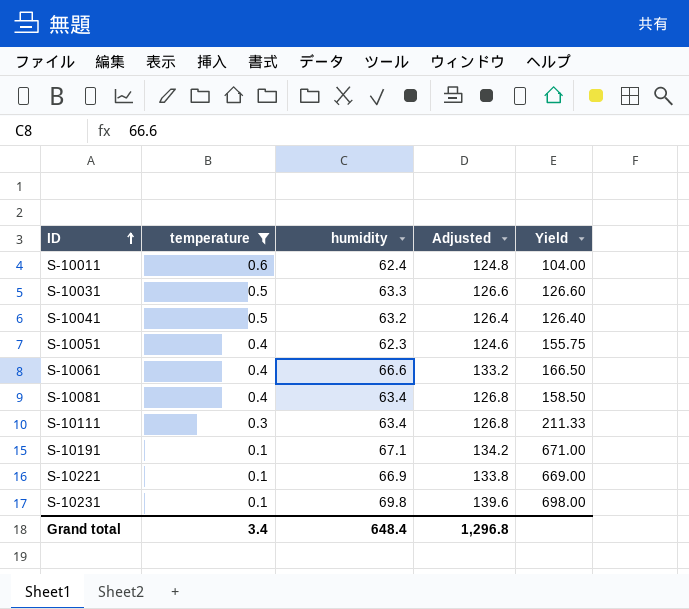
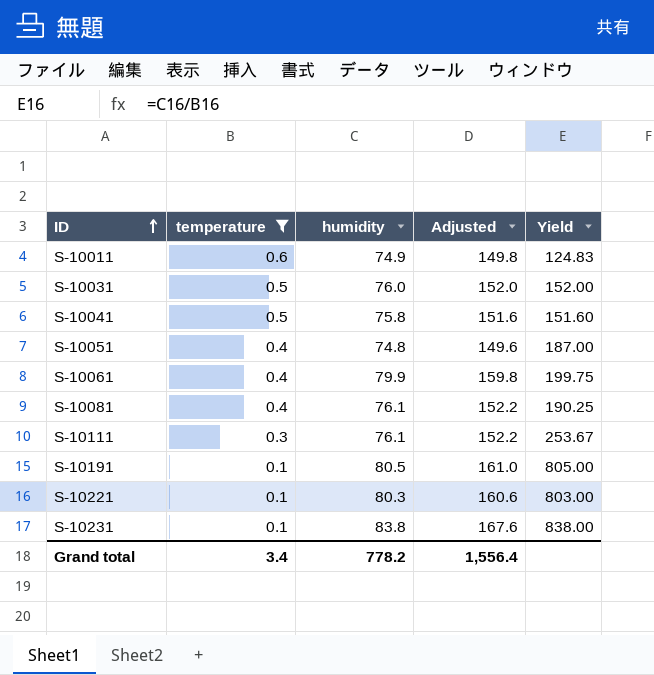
S-10011 | humidity: 62.4 -> 74.9
S-10011 | Adjusted: 124.8 -> 149.8
S-10011 | Yield: 104.00 -> 124.83
S-10031 | humidity: 63.3 -> 76.0
S-10031 | Adjusted: 126.6 -> 152.0
S-10031 | Yield: 126.60 -> 152.00
S-10041 | humidity: 63.2 -> 75.8
S-10041 | Adjusted: 126.4 -> 151.6
S-10041 | Yield: 126.40 -> 151.60
S-10051 | humidity: 62.3 -> 74.8
S-10051 | Adjusted: 124.6 -> 149.6
S-10051 | Yield: 155.75 -> 187.00
S-10061 | humidity: 66.6 -> 79.9
S-10061 | Adjusted: 133.2 -> 159.8
S-10061 | Yield: 166.50 -> 199.75
S-10081 | humidity: 63.4 -> 76.1
S-10081 | Adjusted: 126.8 -> 152.2
S-10081 | Yield: 158.50 -> 190.25
S-10111 | humidity: 63.4 -> 76.1
S-10111 | Adjusted: 126.8 -> 152.2
S-10111 | Yield: 211.33 -> 253.67
S-10191 | humidity: 67.1 -> 80.5
S-10191 | Adjusted: 134.2 -> 161.0
S-10191 | Yield: 671.00 -> 805.00
S-10221 | humidity: 66.9 -> 80.3
S-10221 | Adjusted: 133.8 -> 160.6
S-10221 | Yield: 669.00 -> 803.00
S-10231 | humidity: 69.8 -> 83.8
S-10231 | Adjusted: 139.6 -> 167.6
S-10231 | Yield: 698.00 -> 838.00
Grand total | humidity: 648.4 -> 778.2
Grand total | Adjusted: 1,296.8 -> 1,556.4

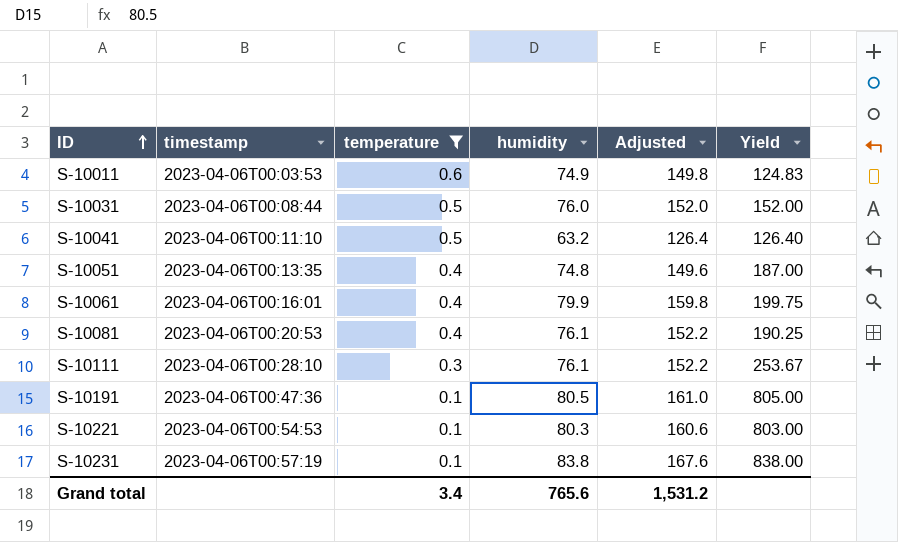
column timestamp | position: none -> 2
S-10041 | humidity: 75.8 -> 63.2
S-10041 | Adjusted: 151.6 -> 126.4
S-10041 | Yield: 151.60 -> 126.40
Grand total | humidity: 778.2 -> 765.6
Grand total | Adjusted: 1,556.4 -> 1,531.2

